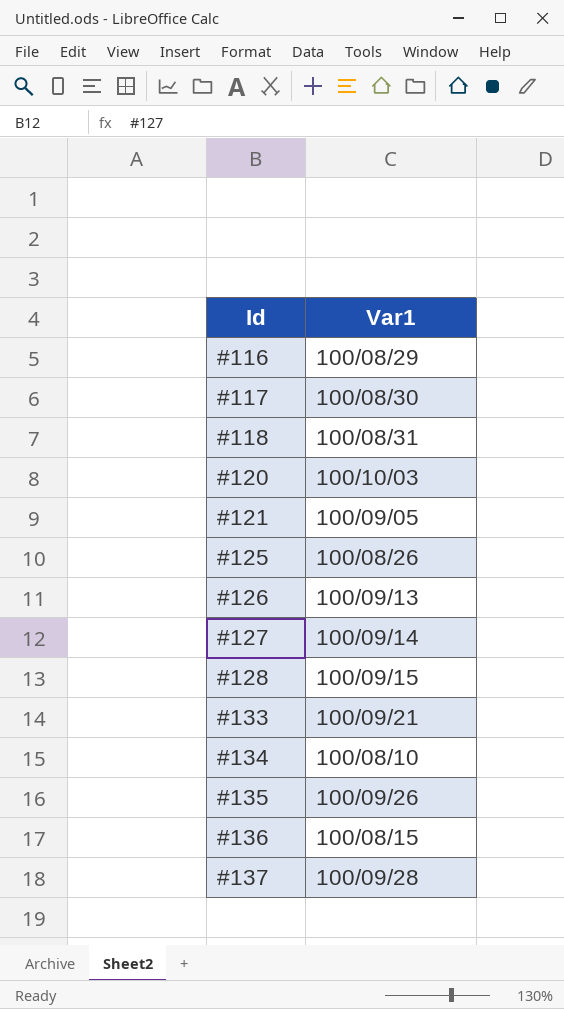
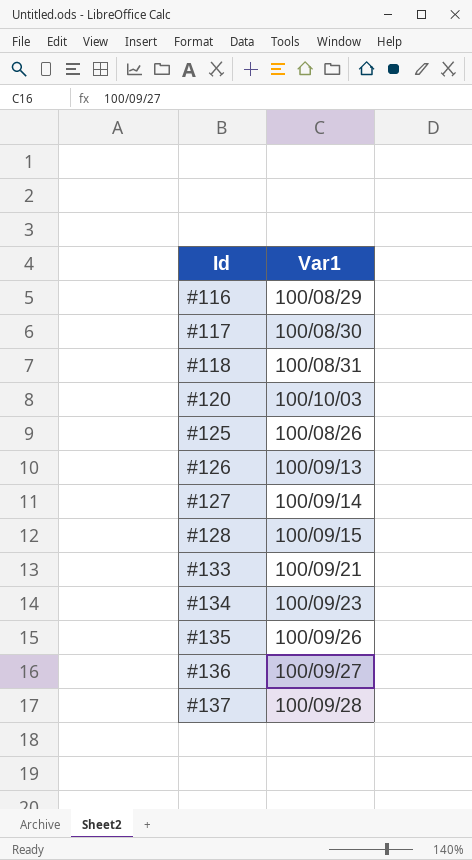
row #121: 100/09/05 -> none
#134 | Var1: 100/08/10 -> 100/09/23
#136 | Var1: 100/08/15 -> 100/09/27

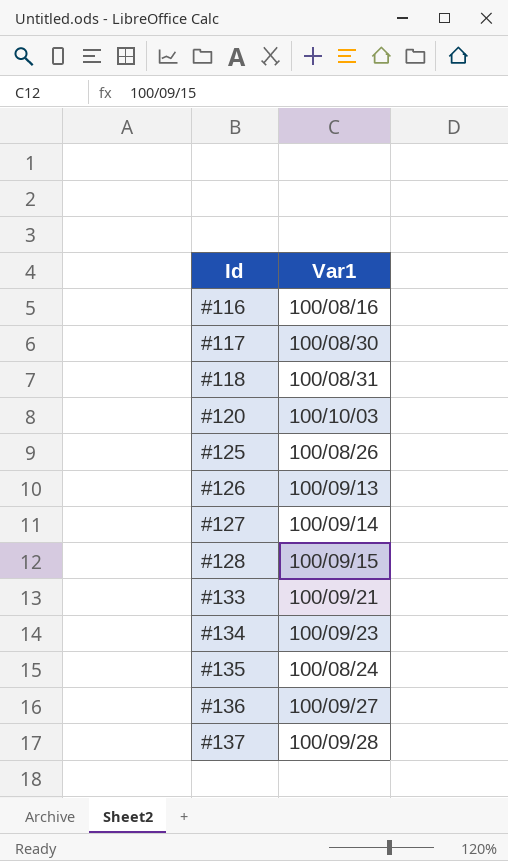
#116 | Var1: 100/08/29 -> 100/08/16
#135 | Var1: 100/09/26 -> 100/08/24

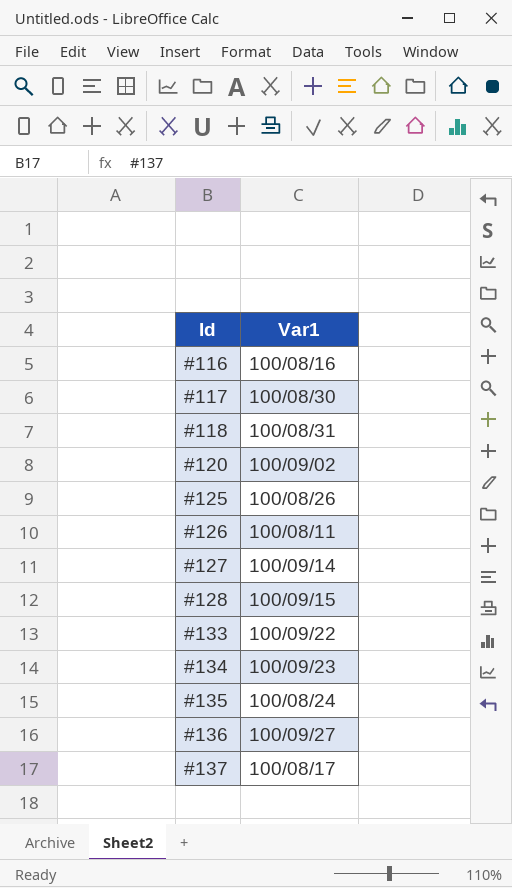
#120 | Var1: 100/10/03 -> 100/09/02
#126 | Var1: 100/09/13 -> 100/08/11
#133 | Var1: 100/09/21 -> 100/09/22
#137 | Var1: 100/09/28 -> 100/08/17

